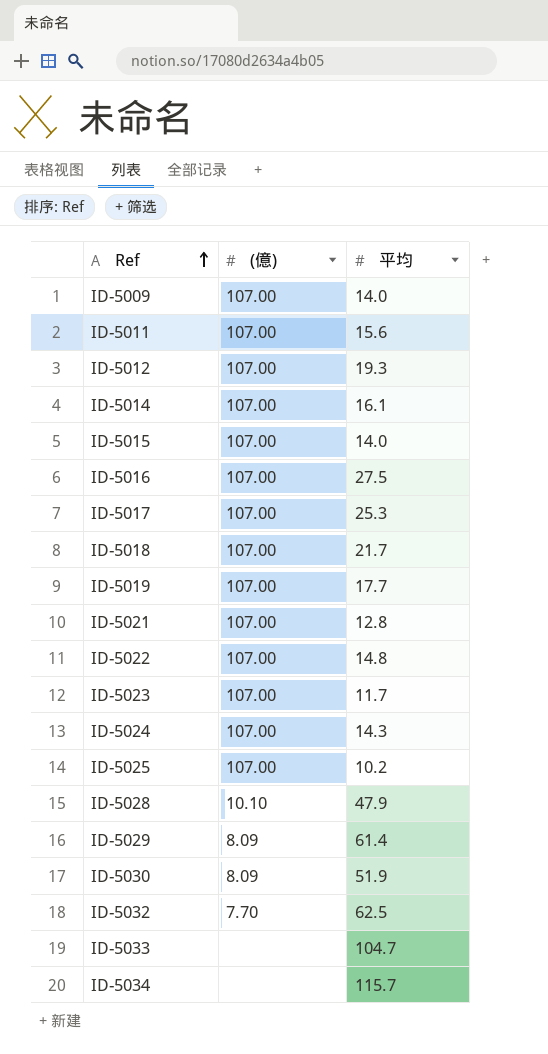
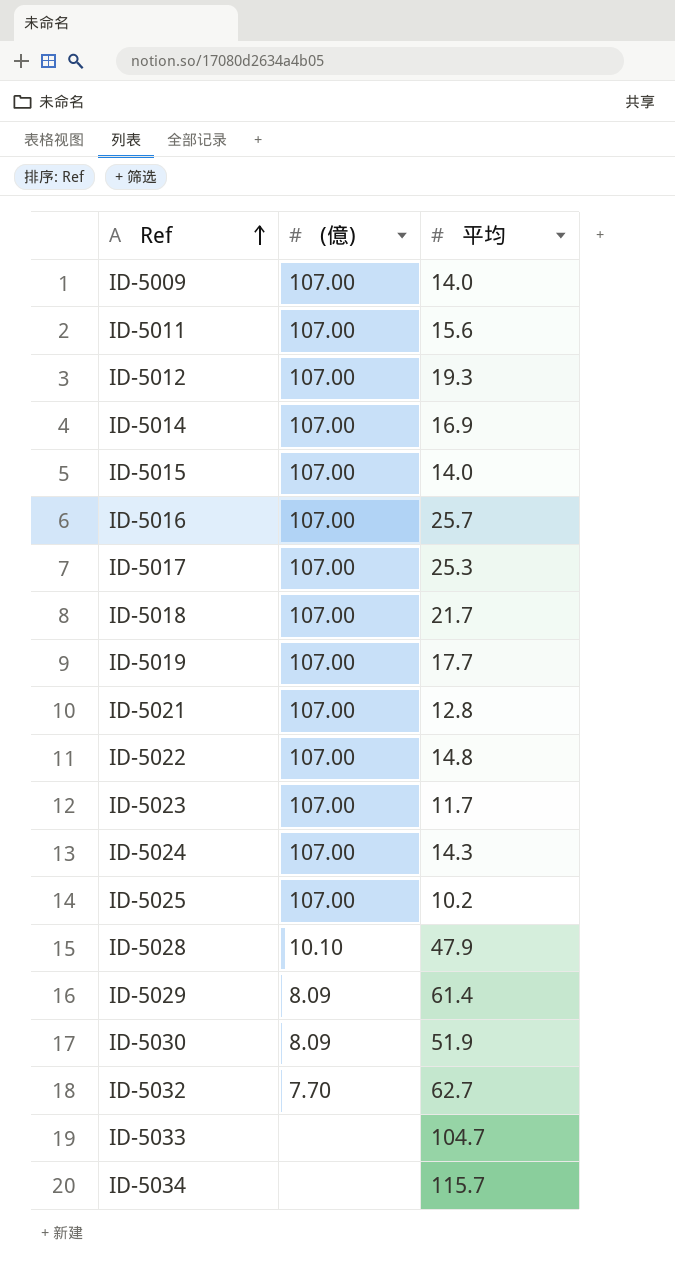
ID-5014 | 平均: 16.1 -> 16.9
ID-5016 | 平均: 27.5 -> 25.7
ID-5032 | 平均: 62.5 -> 62.7

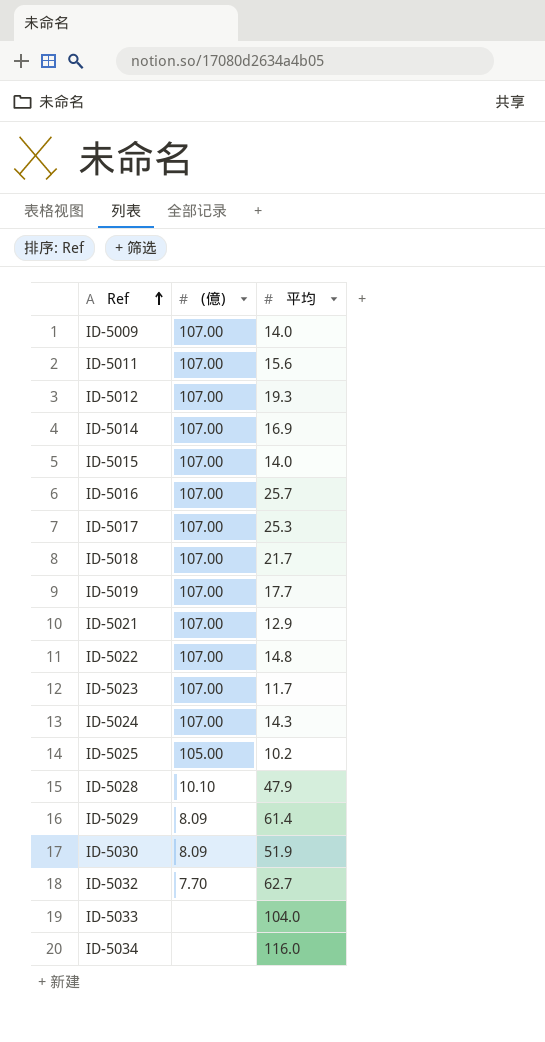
ID-5021 | 平均: 12.8 -> 12.9
ID-5025 | (億): 107.00 -> 105.00
ID-5033 | 平均: 104.7 -> 104.0
ID-5034 | 平均: 115.7 -> 116.0

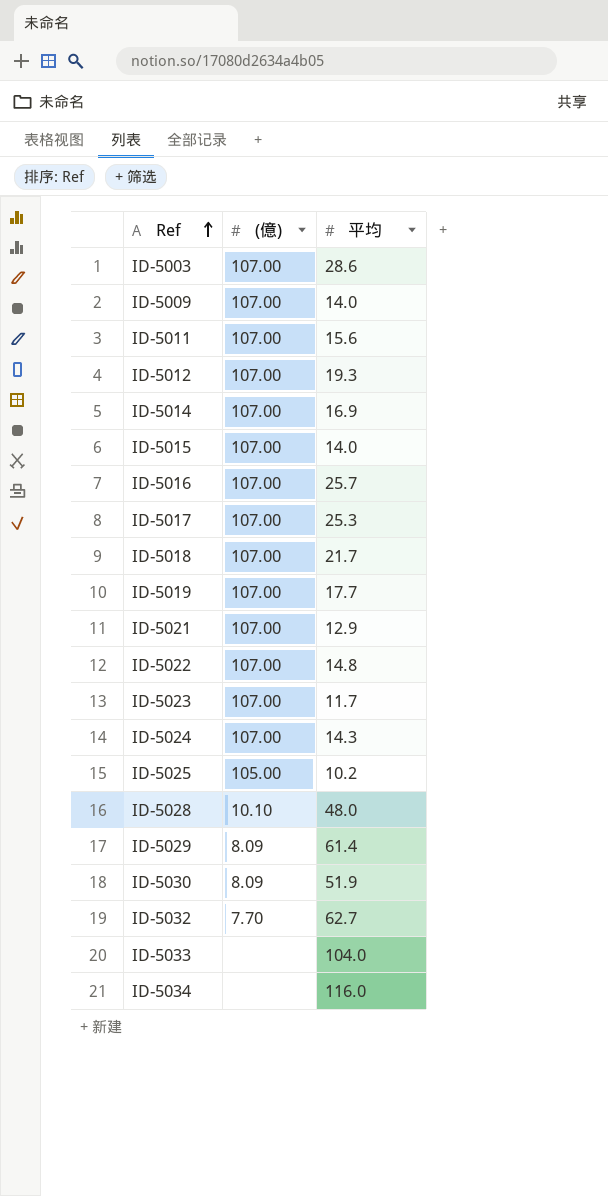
row ID-5003: none -> 107.00 | 28.6
ID-5028 | 平均: 47.9 -> 48.0

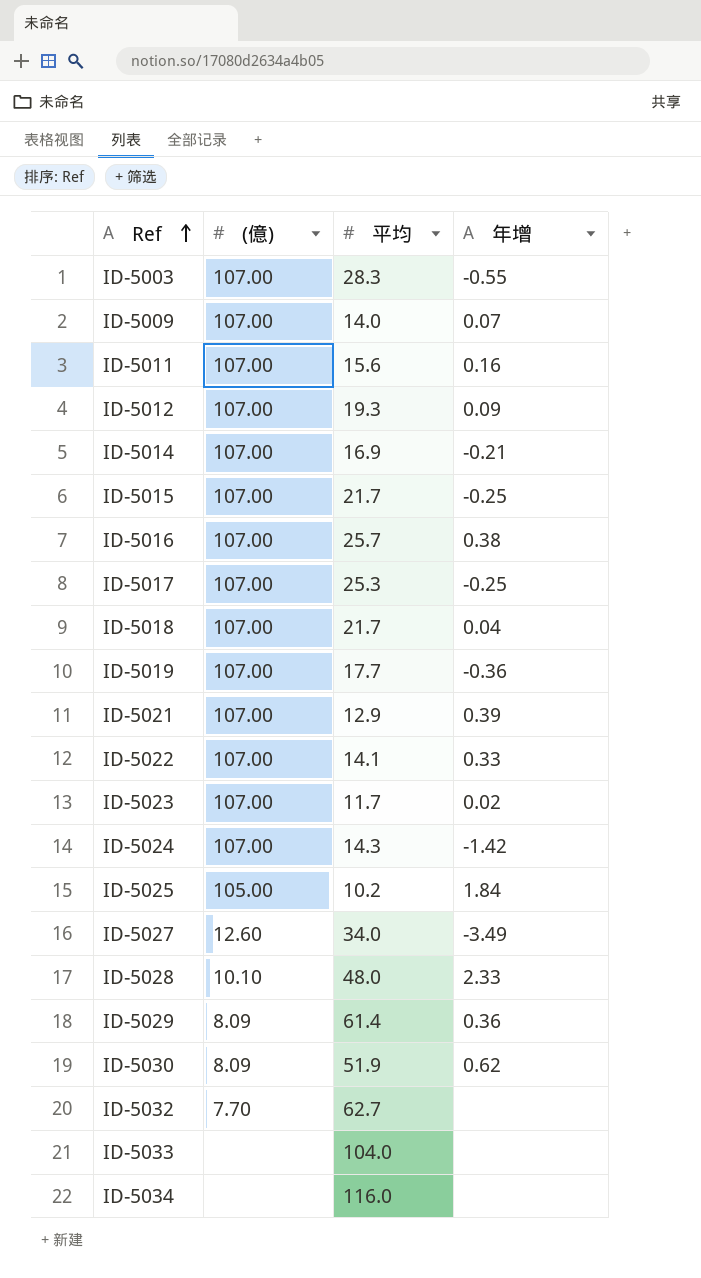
column 年增 | position: none -> 4
ID-5003 | 平均: 28.6 -> 28.3
ID-5015 | 平均: 14.0 -> 21.7
ID-5022 | 平均: 14.8 -> 14.1
row ID-5027: none -> 12.60 | 34.0 | -3.49

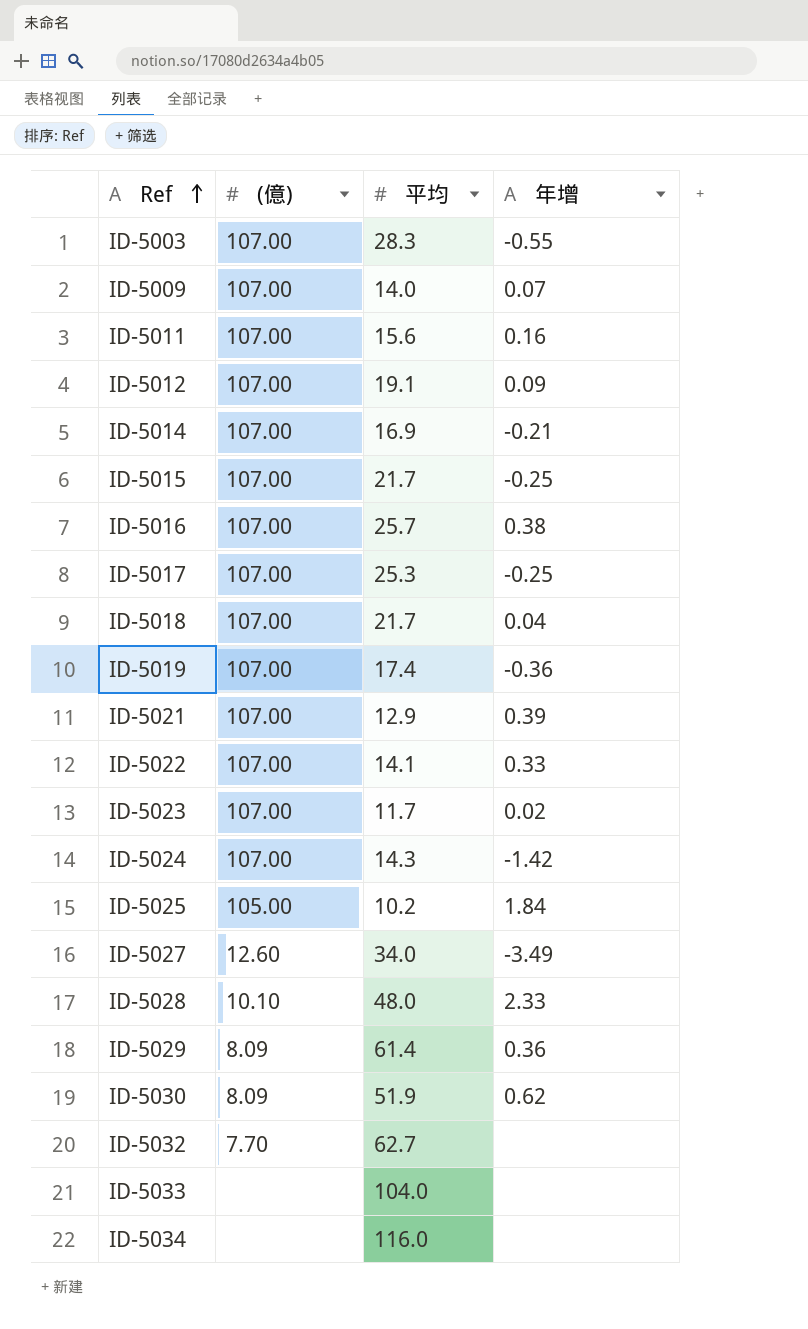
ID-5012 | 平均: 19.3 -> 19.1
ID-5019 | 平均: 17.7 -> 17.4

